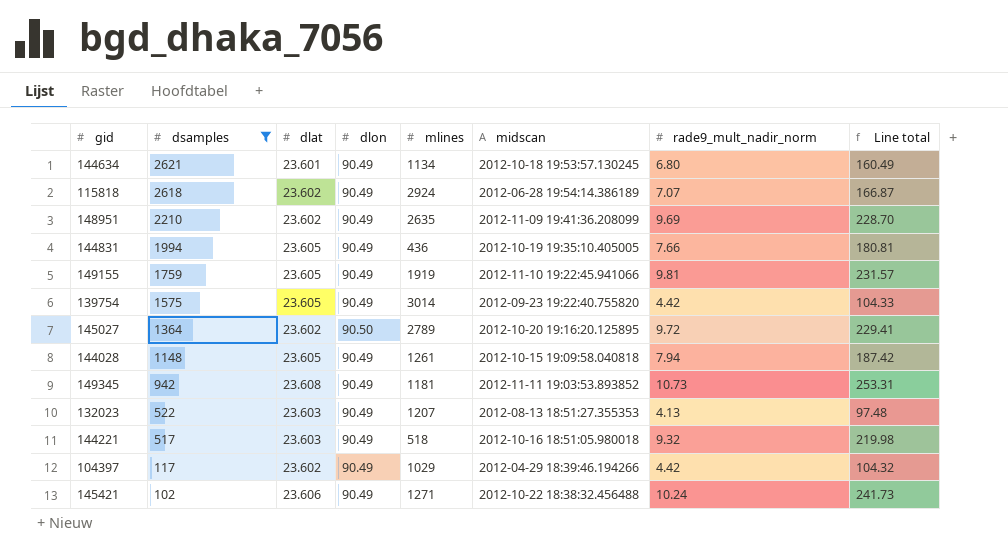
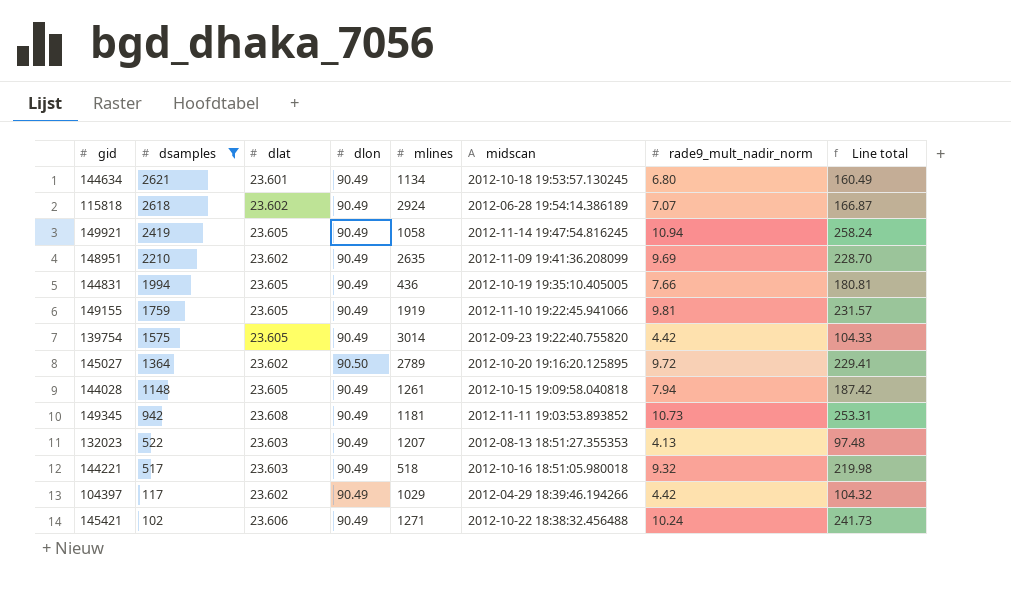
row 149921: none -> 2419 | 23.605 | 90.49 | 1058 | 2012-11-14 19:47:54.816245 | 10.94 | 258.24

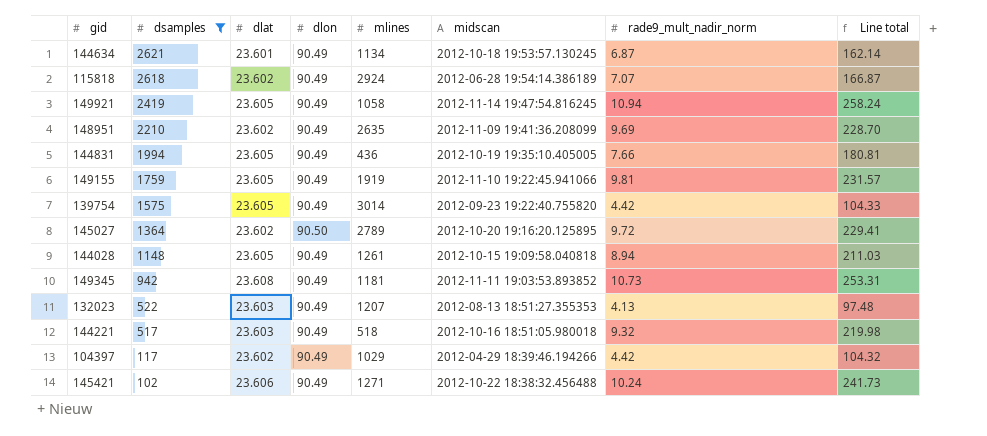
144634 | rade9_mult_nadir_norm: 6.80 -> 6.87
144634 | Line total: 160.49 -> 162.14
144028 | rade9_mult_nadir_norm: 7.94 -> 8.94
144028 | Line total: 187.42 -> 211.03

